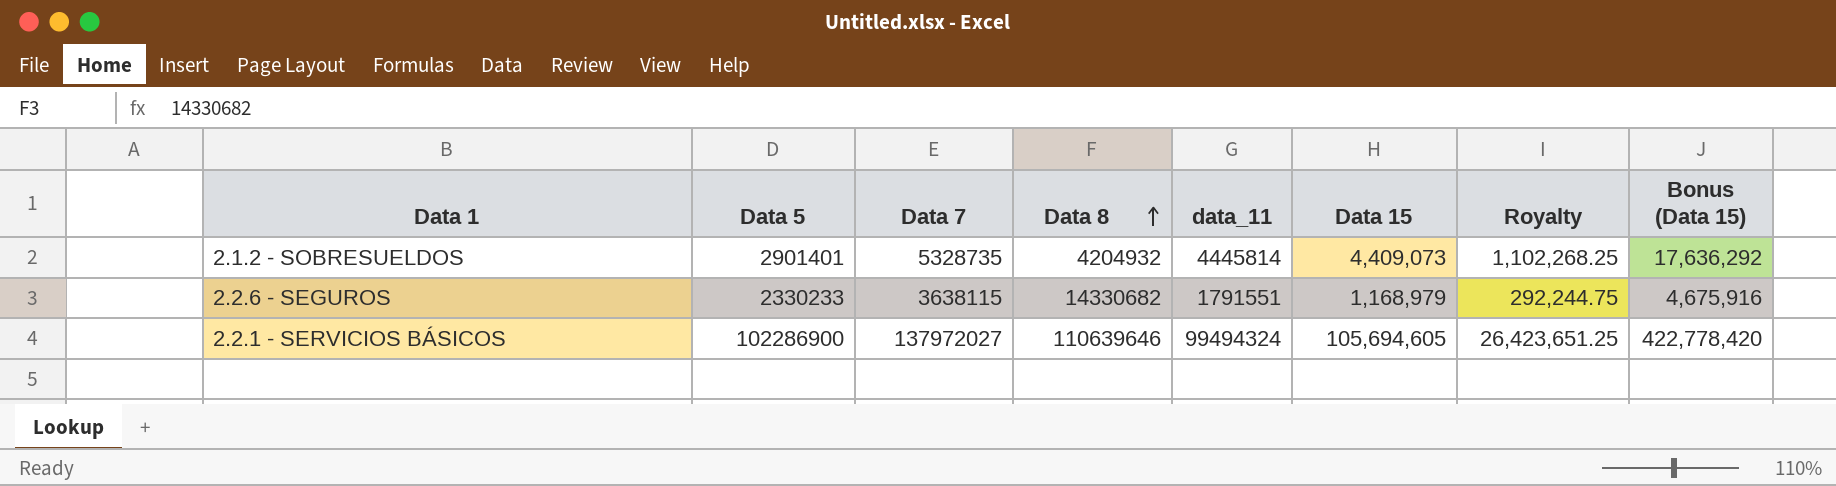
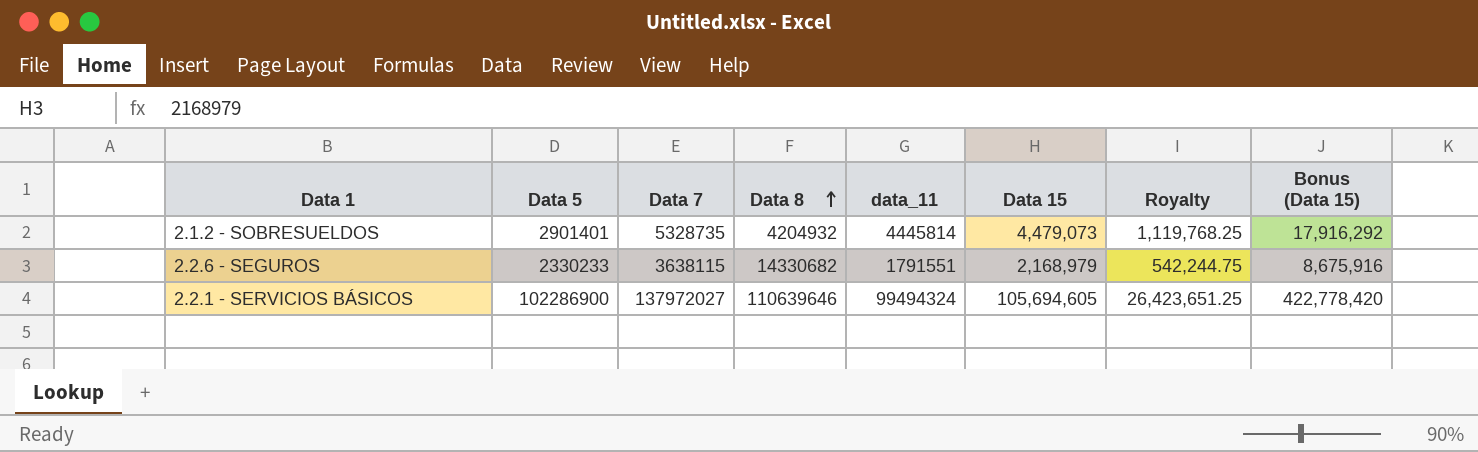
2.1.2 - SOBRESUELDOS | Data 15: 4,409,073 -> 4,479,073
2.1.2 - SOBRESUELDOS | Royalty: 1,102,268.25 -> 1,119,768.25
2.1.2 - SOBRESUELDOS | Bonus (Data 15): 17,636,292 -> 17,916,292
2.2.6 - SEGUROS | Data 15: 1,168,979 -> 2,168,979
2.2.6 - SEGUROS | Royalty: 292,244.75 -> 542,244.75
2.2.6 - SEGUROS | Bonus (Data 15): 4,675,916 -> 8,675,916

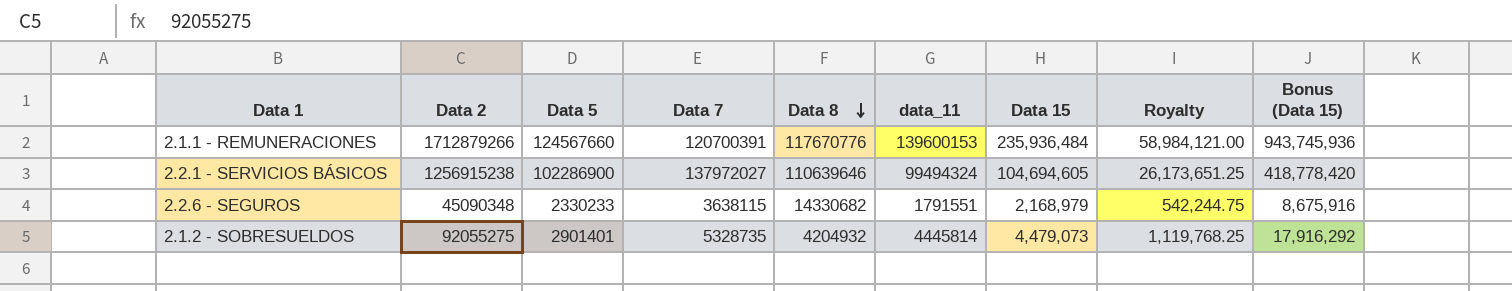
row order: Data 8 ascending -> Data 8 descending
column Data 2 | position: none -> 2
row 2.1.1 - REMUNERACIONES: none -> 1712879266 | 124567660 | 120700391 | 117670776 | 139600153 | 235,936,484 | 58,984,121.00 | 943,745,936
2.2.1 - SERVICIOS BÁSICOS | Data 15: 105,694,605 -> 104,694,605
2.2.1 - SERVICIOS BÁSICOS | Royalty: 26,423,651.25 -> 26,173,651.25
2.2.1 - SERVICIOS BÁSICOS | Bonus (Data 15): 422,778,420 -> 418,778,420

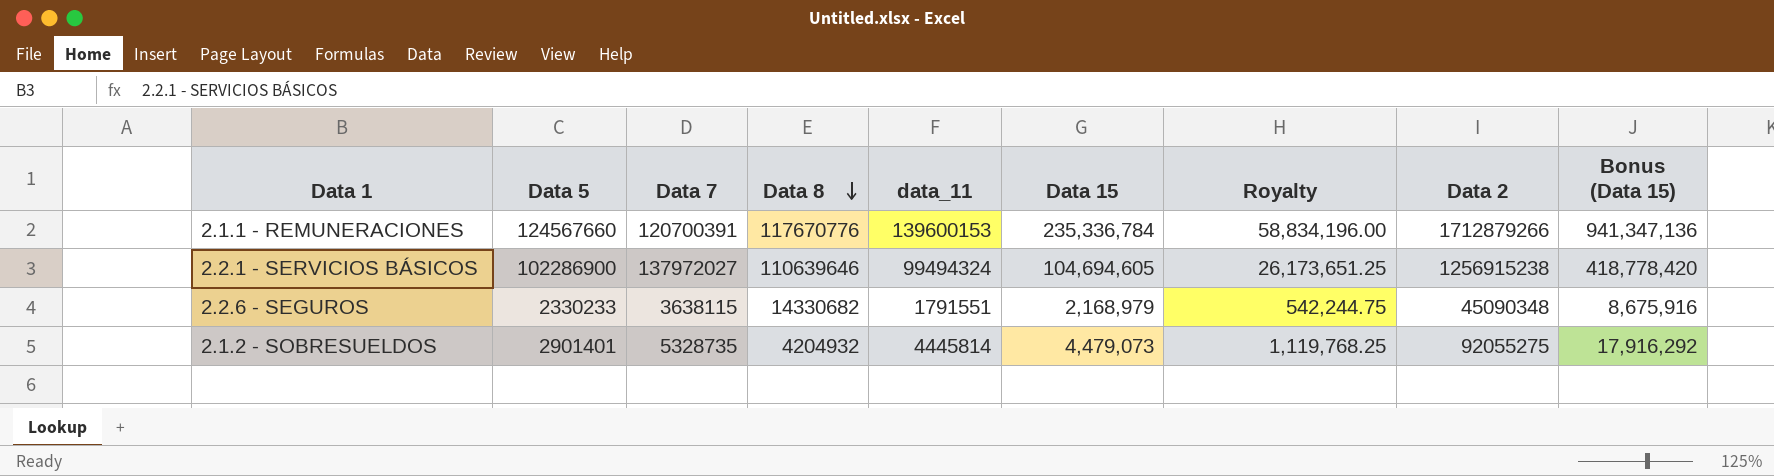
column Data 2 | position: 2 -> 8
2.1.1 - REMUNERACIONES | Data 15: 235,936,484 -> 235,336,784
2.1.1 - REMUNERACIONES | Royalty: 58,984,121.00 -> 58,834,196.00
2.1.1 - REMUNERACIONES | Bonus (Data 15): 943,745,936 -> 941,347,136

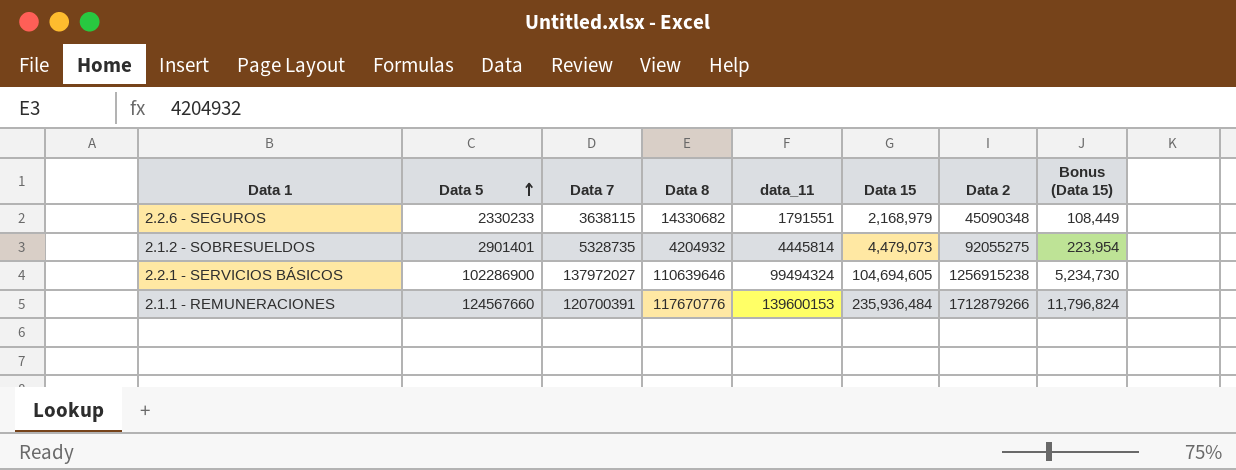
row order: Data 8 descending -> Data 5 ascending
column Royalty | formula: [Data 15] * 0.25 -> none
column Bonus (Data 15) | formula: [Data 15] * 4 -> [Data 15] * 0.05
2.1.1 - REMUNERACIONES | Data 15: 235,336,784 -> 235,936,484

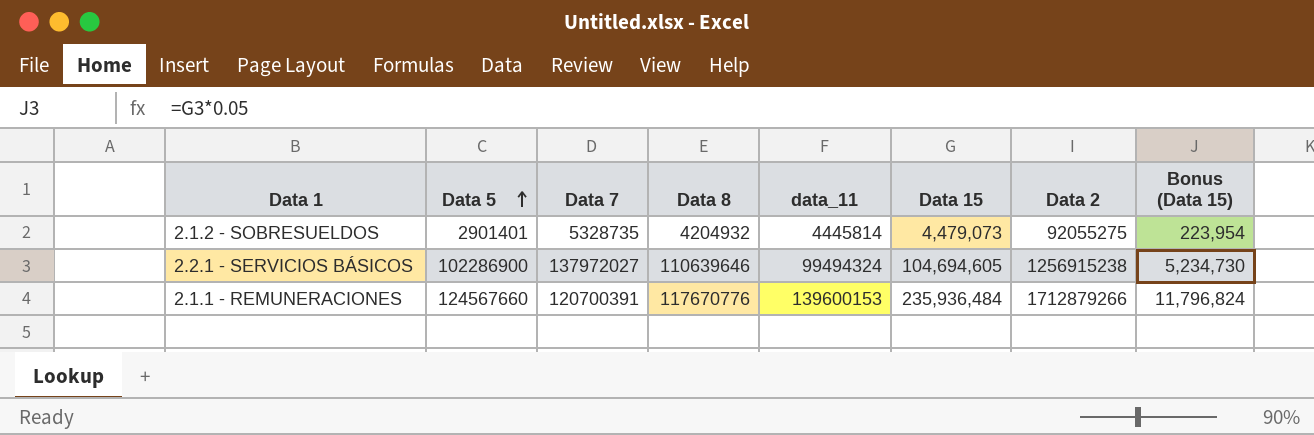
row 2.2.6 - SEGUROS: 2330233 | 3638115 | 14330682 | 1791551 | 2,168,979 | 45090348 | 108,449 -> none

